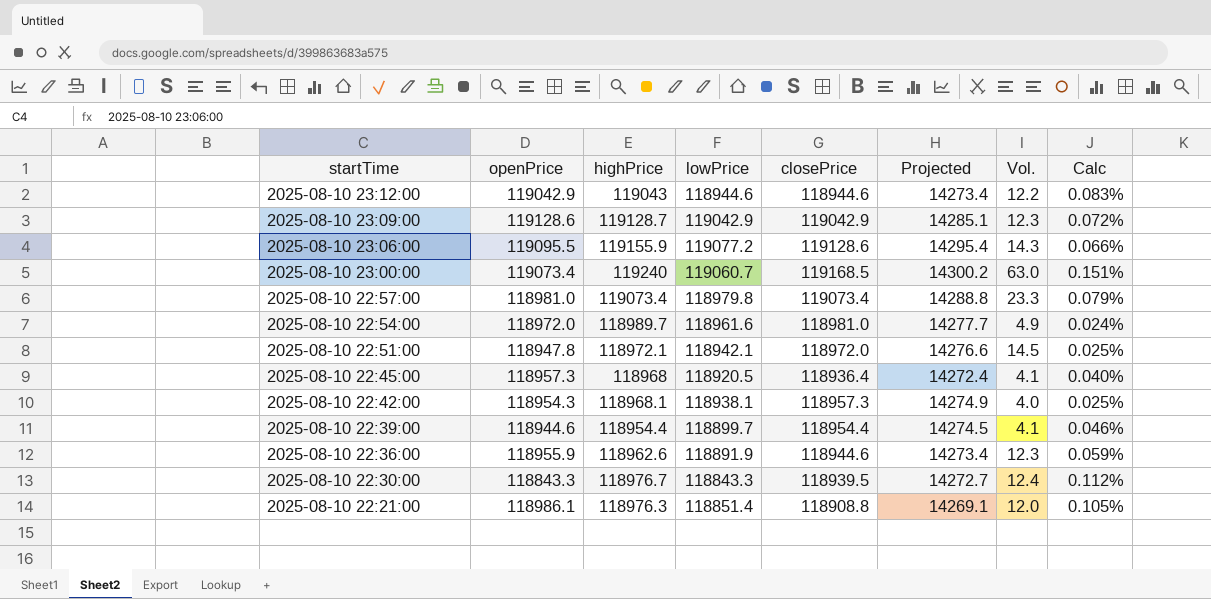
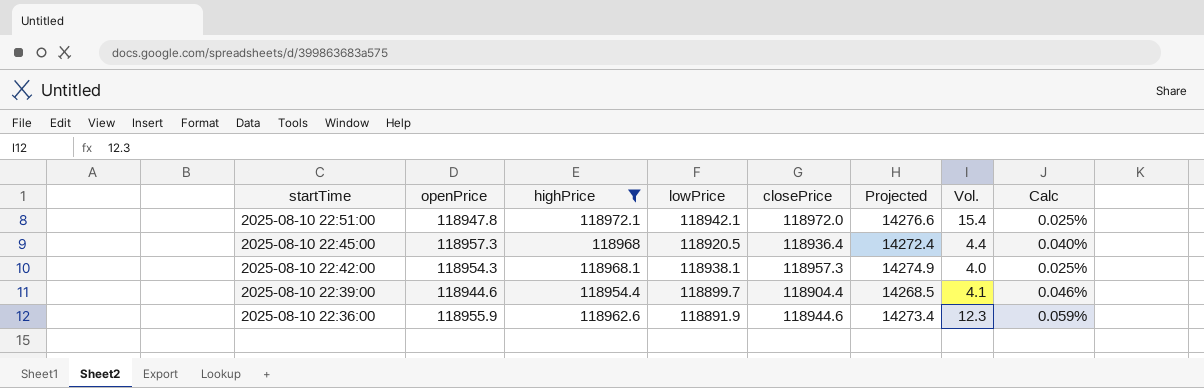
filter: none -> highPrice <= 118972.1
2025-08-10 22:51:00 | Vol.: 14.5 -> 15.4
2025-08-10 22:45:00 | Vol.: 4.1 -> 4.4
2025-08-10 22:39:00 | closePrice: 118954.4 -> 118904.4
2025-08-10 22:39:00 | Projected: 14274.5 -> 14268.5

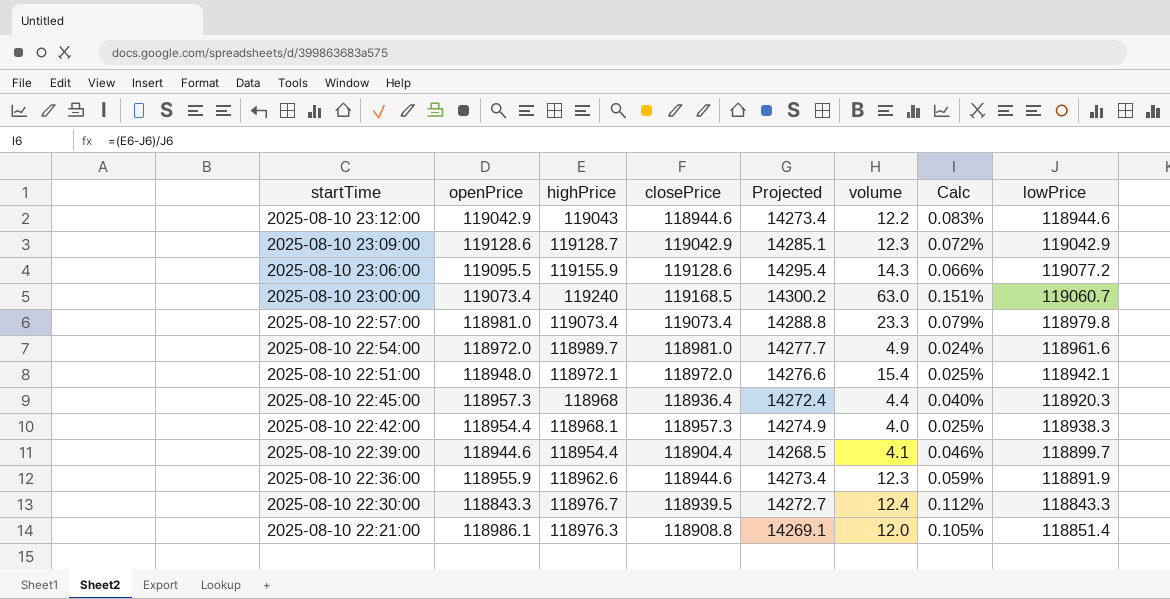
filter: highPrice <= 118972.1 -> none
column name: Vol. -> volume
column lowPrice | position: 4 -> 8
2025-08-10 22:51:00 | openPrice: 118947.8 -> 118948.0
2025-08-10 22:45:00 | lowPrice: 118920.5 -> 118920.3
2025-08-10 22:42:00 | openPrice: 118954.3 -> 118954.4
2025-08-10 22:42:00 | lowPrice: 118938.1 -> 118938.3

